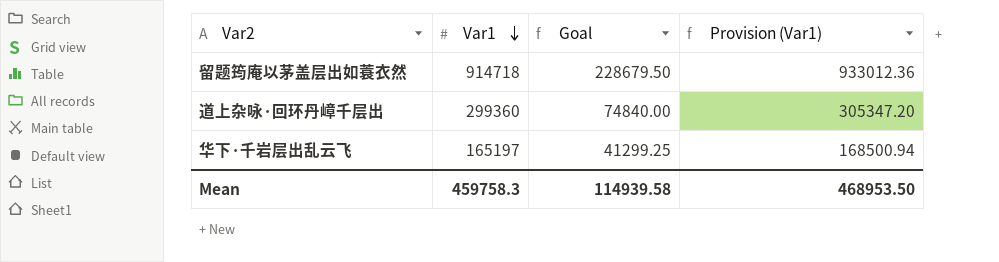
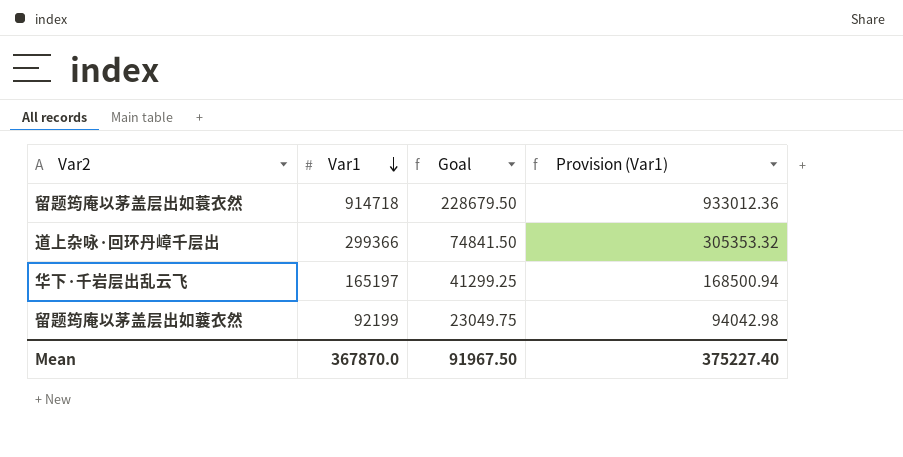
道上杂咏·回环丹嶂千层出 | Var1: 299360 -> 299366
道上杂咏·回环丹嶂千层出 | Goal: 74840.00 -> 74841.50
道上杂咏·回环丹嶂千层出 | Provision (Var1): 305347.20 -> 305353.32
row 留题筠庵以茅盖层出如蘘衣然: none -> 92199 | 23049.75 | 94042.98
Mean | Var1: 459758.3 -> 367870.0
Mean | Goal: 114939.58 -> 91967.50
Mean | Provision (Var1): 468953.50 -> 375227.40

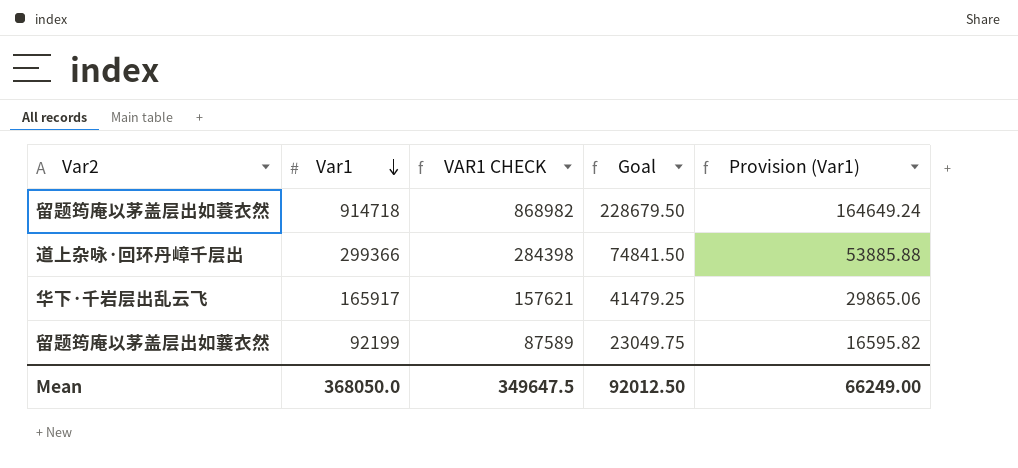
column VAR1 CHECK | formula: none -> [Var1] * 0.95
column Provision (Var1) | formula: [Var1] * 1.02 -> [Var1] * 0.18
华下·千岩层出乱云飞 | Var1: 165197 -> 165917
华下·千岩层出乱云飞 | Goal: 41299.25 -> 41479.25
Mean | Var1: 367870.0 -> 368050.0
Mean | Goal: 91967.50 -> 92012.50
Mean | Provision (Var1): 375227.40 -> 66249.00

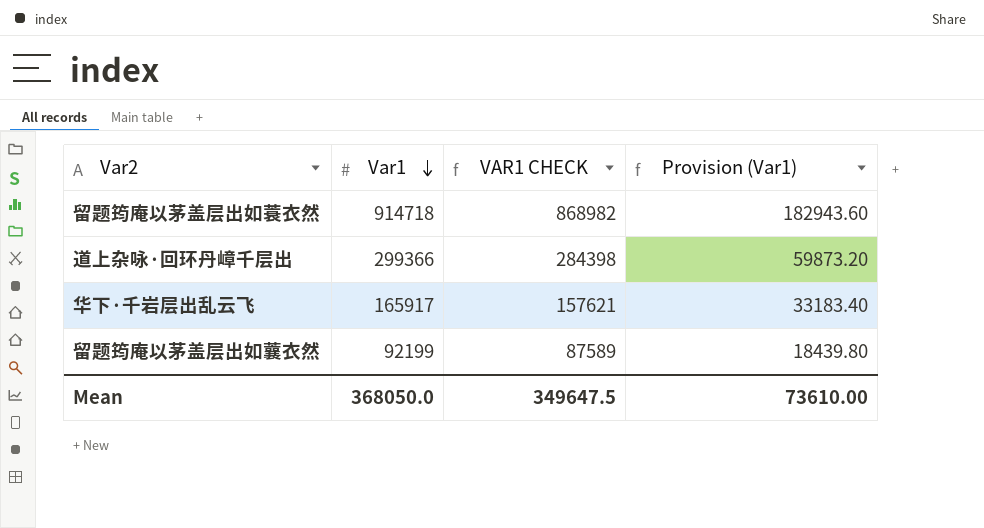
column Goal | formula: [Var1] * 0.25 -> none
column Provision (Var1) | formula: [Var1] * 0.18 -> [Var1] * 0.2
Mean | Provision (Var1): 66249.00 -> 73610.00

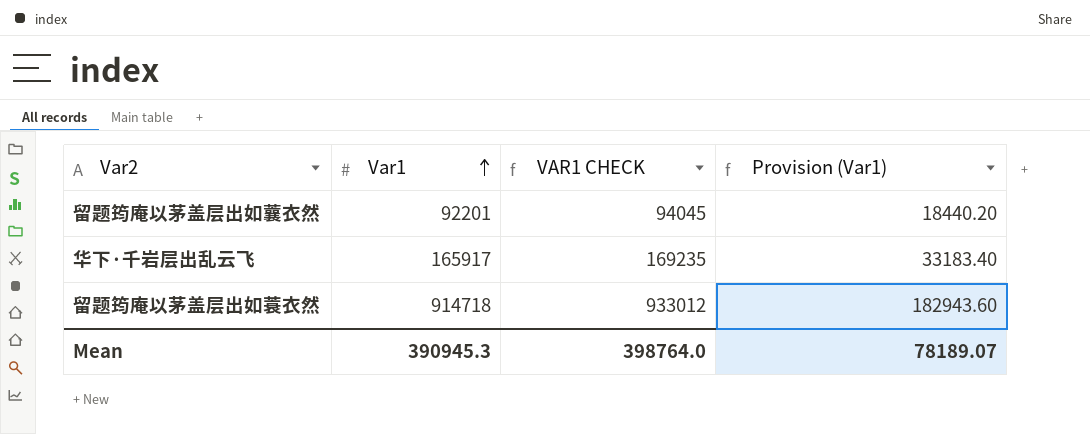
row order: Var1 descending -> Var1 ascending
column VAR1 CHECK | formula: [Var1] * 0.95 -> [Var1] * 1.02
row 道上杂咏·回环丹嶂千层出: 299366 | 284398 | 59873.20 -> none
留题筠庵以茅盖层出如蘘衣然 | Var1: 92199 -> 92201
留题筠庵以茅盖层出如蘘衣然 | Provision (Var1): 18439.80 -> 18440.20
Mean | Var1: 368050.0 -> 390945.3
Mean | VAR1 CHECK: 349647.5 -> 398764.0
Mean | Provision (Var1): 73610.00 -> 78189.07

